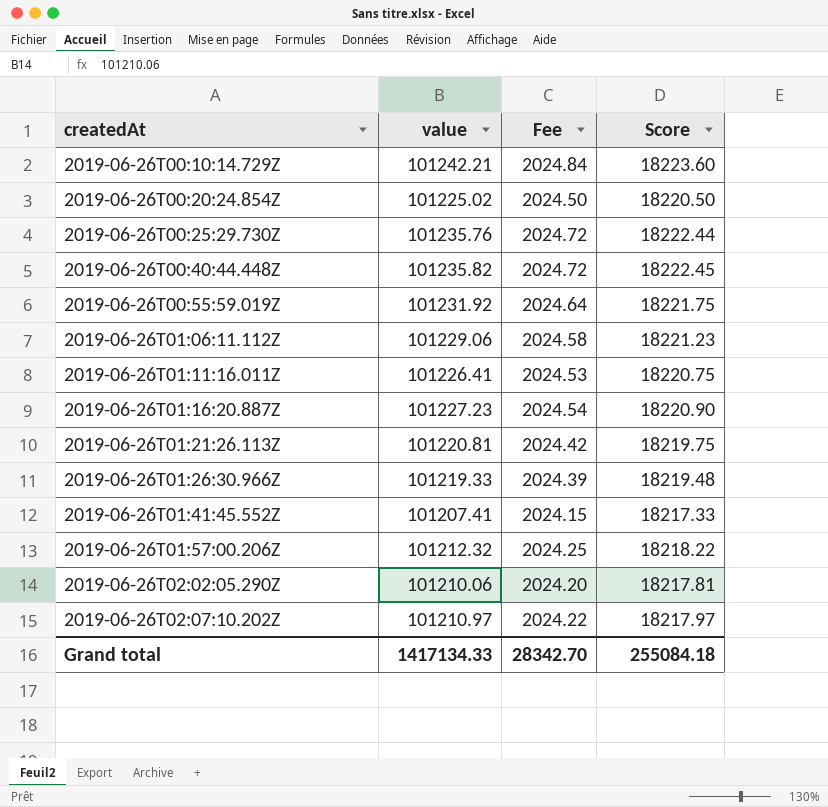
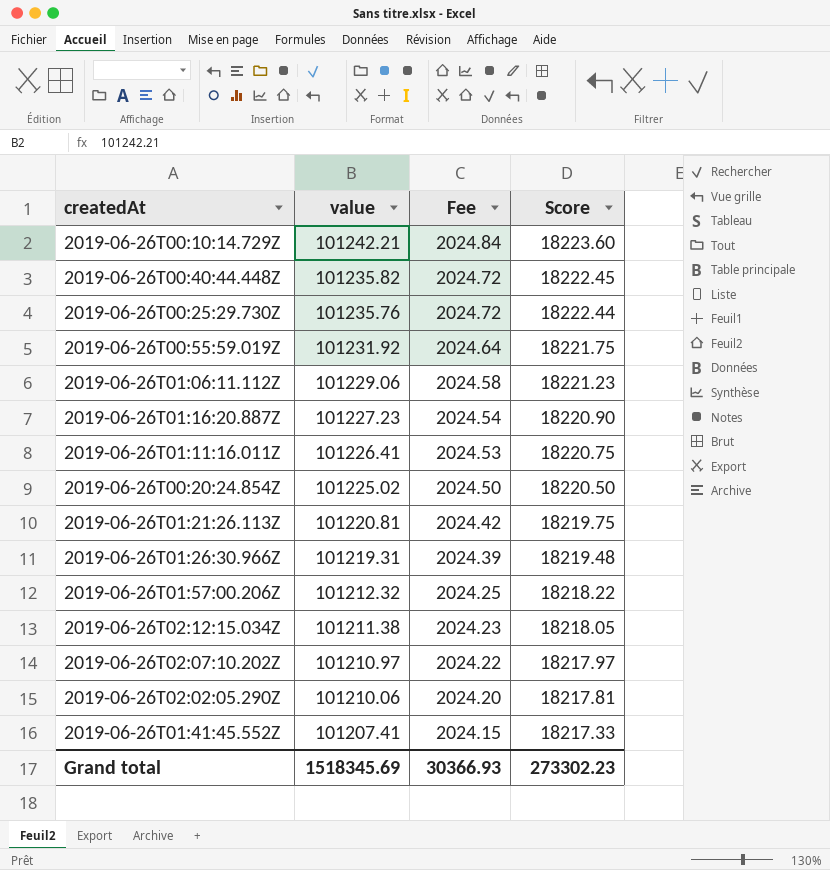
row order: createdAt ascending -> value descending
2019-06-26T01:26:30.966Z | value: 101219.33 -> 101219.31
row 2019-06-26T02:12:15.034Z: none -> 101211.38 | 2024.23 | 18218.05
Grand total | value: 1417134.33 -> 1518345.69
Grand total | Fee: 28342.70 -> 30366.93
Grand total | Score: 255084.18 -> 273302.23

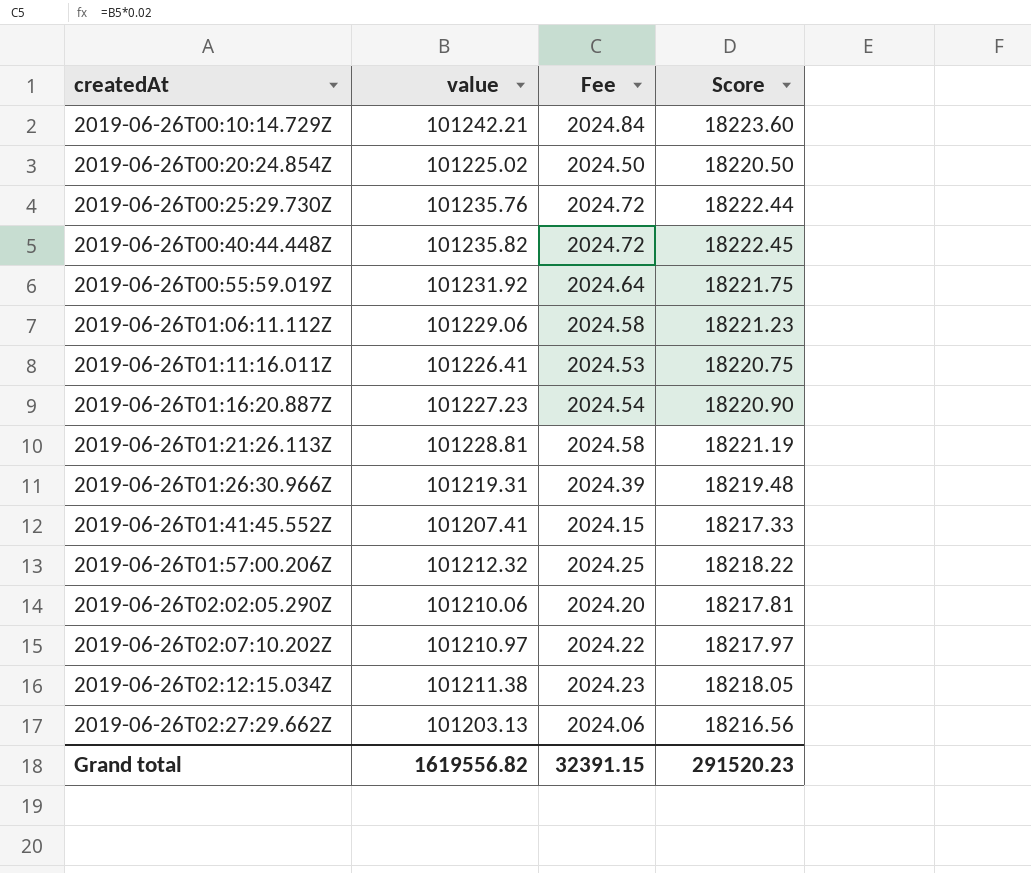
row order: value descending -> createdAt ascending
2019-06-26T01:21:26.113Z | value: 101220.81 -> 101228.81
2019-06-26T01:21:26.113Z | Fee: 2024.42 -> 2024.58
2019-06-26T01:21:26.113Z | Score: 18219.75 -> 18221.19
row 2019-06-26T02:27:29.662Z: none -> 101203.13 | 2024.06 | 18216.56
Grand total | value: 1518345.69 -> 1619556.82
Grand total | Fee: 30366.93 -> 32391.15
Grand total | Score: 273302.23 -> 291520.23

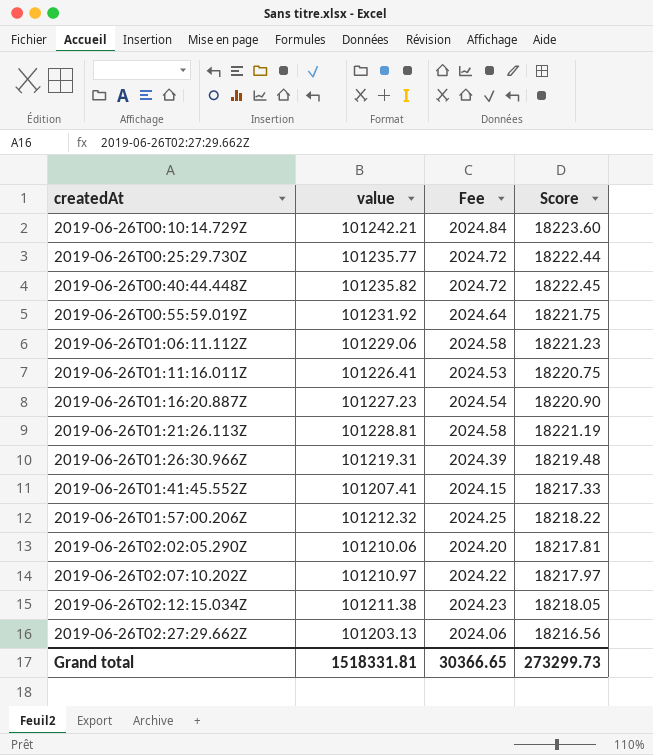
row 2019-06-26T00:20:24.854Z: 101225.02 | 2024.50 | 18220.50 -> none
2019-06-26T00:25:29.730Z | value: 101235.76 -> 101235.77
Grand total | value: 1619556.82 -> 1518331.81
Grand total | Fee: 32391.15 -> 30366.65
Grand total | Score: 291520.23 -> 273299.73

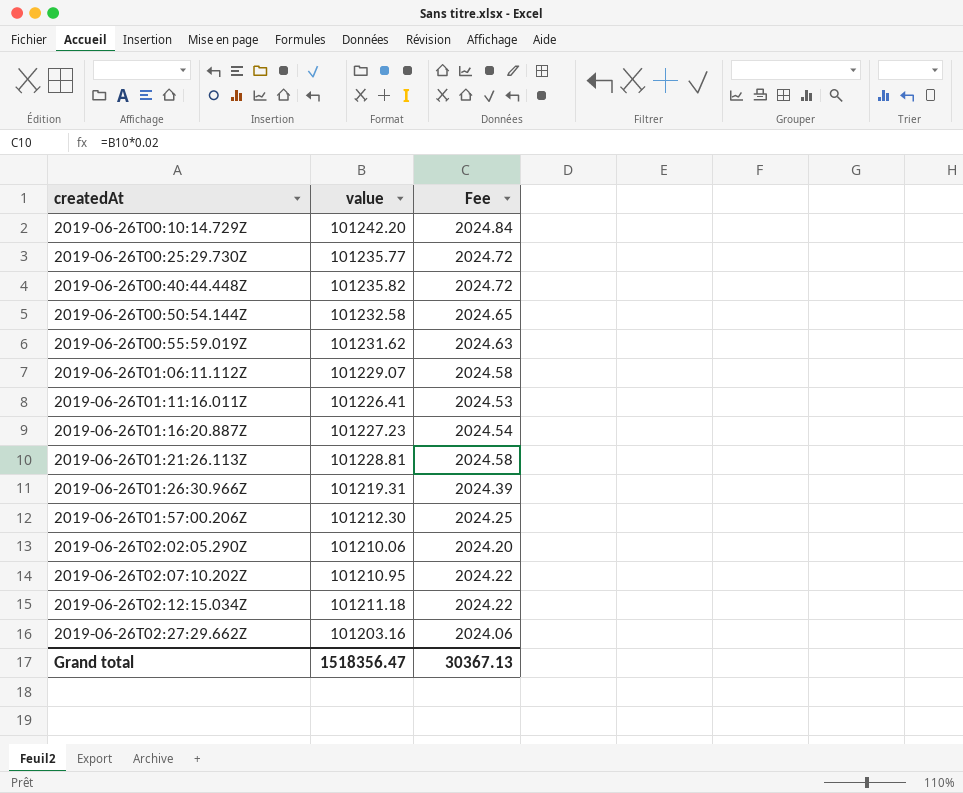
column Score | formula: [value] * 0.18 -> none
row 2019-06-26T01:41:45.552Z: 101207.41 | 2024.15 | 18217.33 -> none
2019-06-26T00:10:14.729Z | value: 101242.21 -> 101242.20
row 2019-06-26T00:50:54.144Z: none -> 101232.58 | 2024.65
2019-06-26T00:55:59.019Z | value: 101231.92 -> 101231.62
2019-06-26T00:55:59.019Z | Fee: 2024.64 -> 2024.63
2019-06-26T01:06:11.112Z | value: 101229.06 -> 101229.07
2019-06-26T01:57:00.206Z | value: 101212.32 -> 101212.30
2019-06-26T02:07:10.202Z | value: 101210.97 -> 101210.95
2019-06-26T02:12:15.034Z | value: 101211.38 -> 101211.18
2019-06-26T02:12:15.034Z | Fee: 2024.23 -> 2024.22
2019-06-26T02:27:29.662Z | value: 101203.13 -> 101203.16
Grand total | value: 1518331.81 -> 1518356.47
Grand total | Fee: 30366.65 -> 30367.13

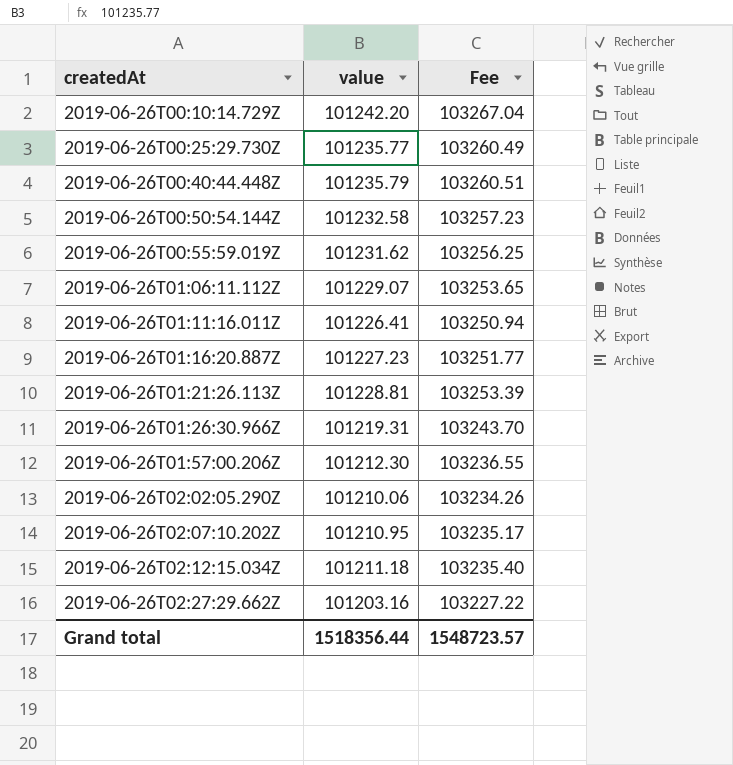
column Fee | formula: [value] * 0.02 -> [value] * 1.02
2019-06-26T00:40:44.448Z | value: 101235.82 -> 101235.79
Grand total | value: 1518356.47 -> 1518356.44
Grand total | Fee: 30367.13 -> 1548723.57

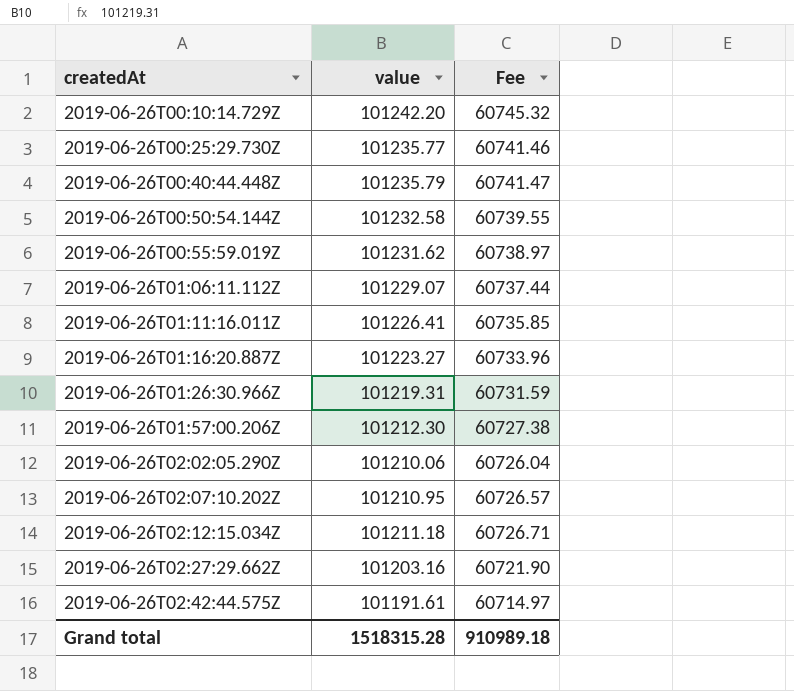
column Fee | formula: [value] * 1.02 -> [value] * 0.6
row 2019-06-26T01:21:26.113Z: 101228.81 | 103253.39 -> none
2019-06-26T01:16:20.887Z | value: 101227.23 -> 101223.27
row 2019-06-26T02:42:44.575Z: none -> 101191.61 | 60714.97
Grand total | value: 1518356.44 -> 1518315.28
Grand total | Fee: 1548723.57 -> 910989.18

